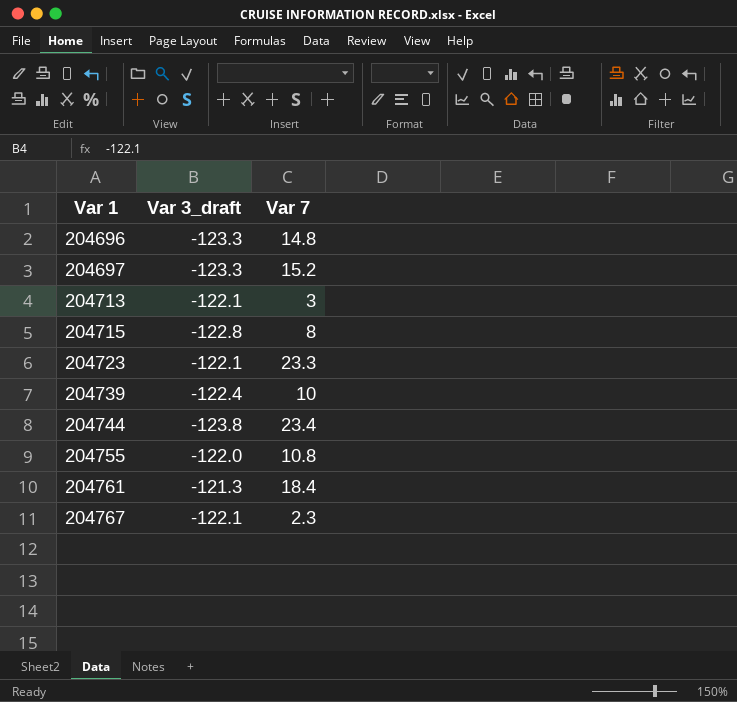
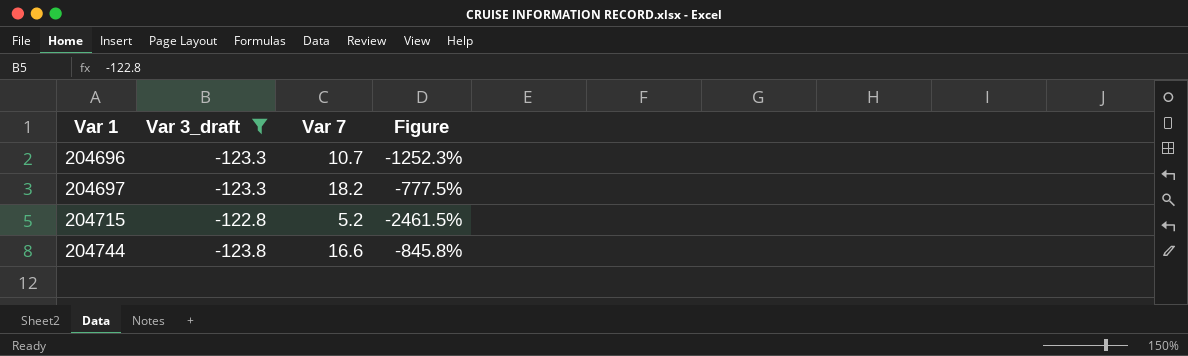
filter: none -> Var 3_draft <= -122.8
column Figure | formula: none -> ([Var 3_draft] - [Var 7]) / [Var 7]
204696 | Var 7: 14.8 -> 10.7
204697 | Var 7: 15.2 -> 18.2
204715 | Var 7: 8 -> 5.2
204744 | Var 7: 23.4 -> 16.6

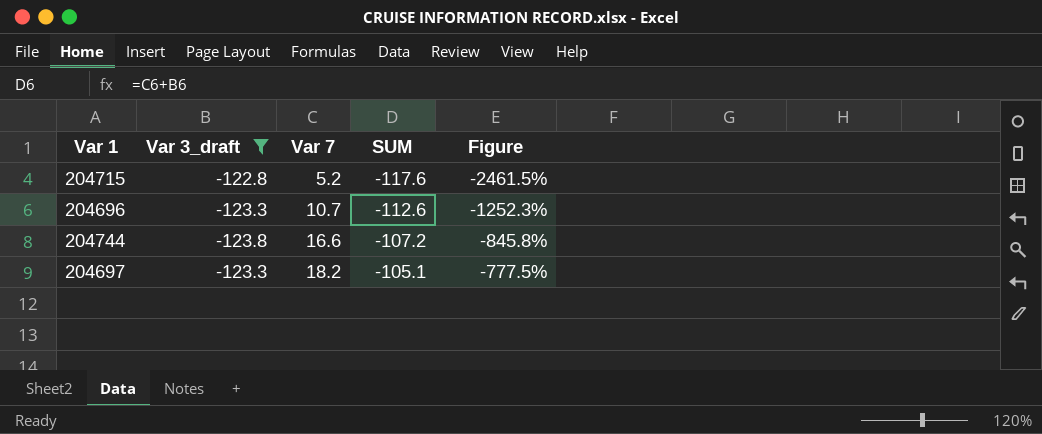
row order: Var 1 ascending -> Var 7 ascending
column SUM | formula: none -> [Var 3_draft] + [Var 7]

